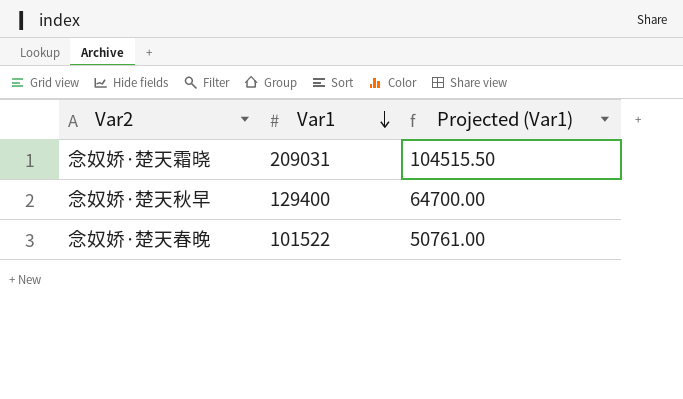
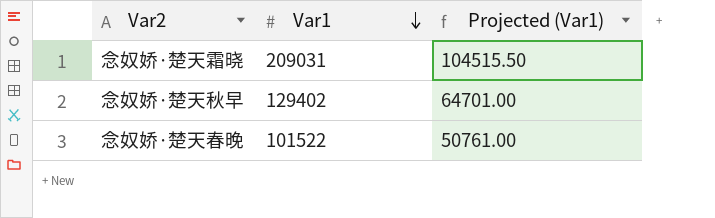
念奴娇·楚天秋早 | Var1: 129400 -> 129402
念奴娇·楚天秋早 | Projected (Var1): 64700.00 -> 64701.00

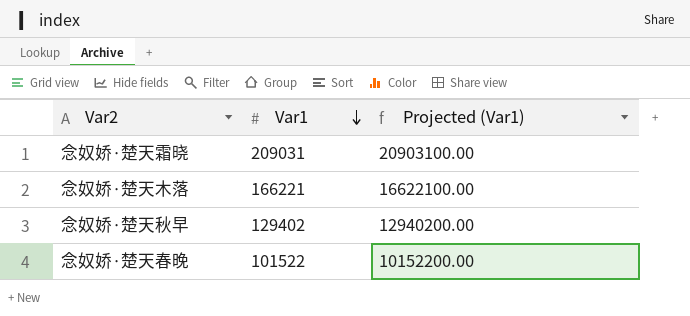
column Projected (Var1) | formula: [Var1] * 0.5 -> [Var1] * 100
row 念奴娇·楚天木落: none -> 166221 | 16622100.00

